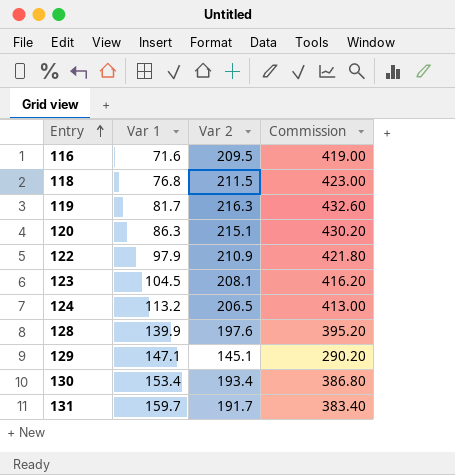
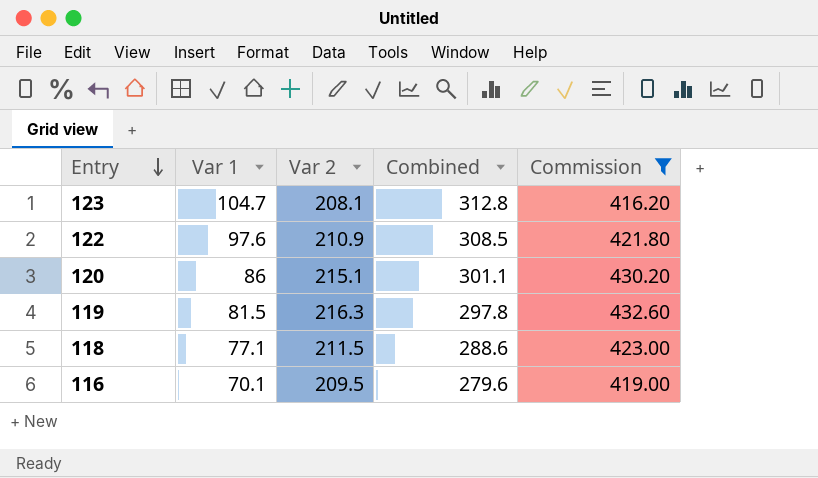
filter: none -> Commission >= 416.20
row order: Entry ascending -> Entry descending
column Combined | formula: none -> [Var 1] + [Var 2]
123 | Var 1: 104.5 -> 104.7
122 | Var 1: 97.9 -> 97.6
120 | Var 1: 86.3 -> 86
119 | Var 1: 81.7 -> 81.5
118 | Var 1: 76.8 -> 77.1
116 | Var 1: 71.6 -> 70.1

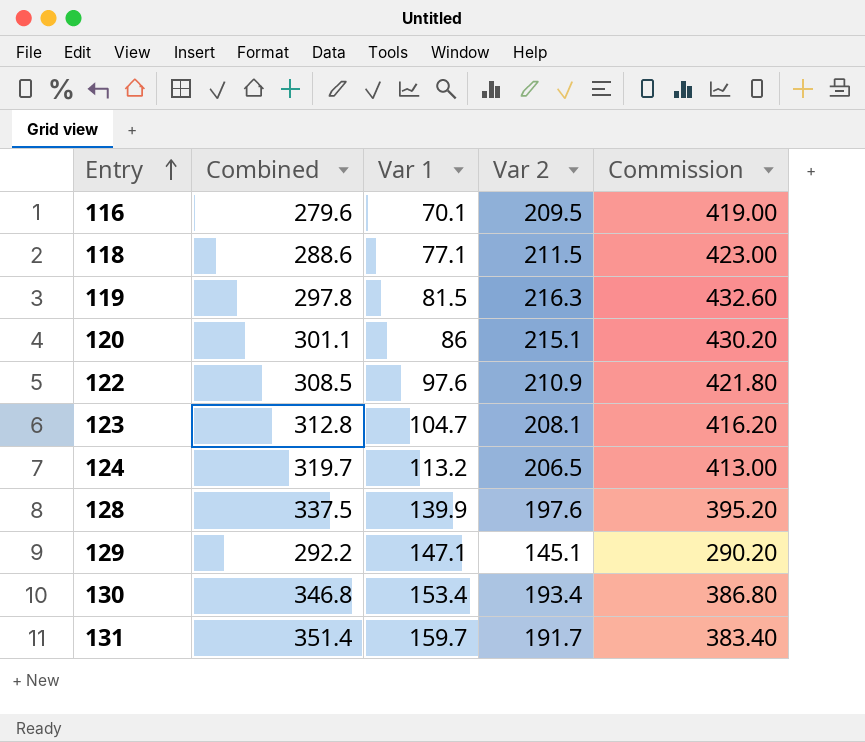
filter: Commission >= 416.20 -> none
row order: Entry descending -> Entry ascending
column Combined | position: 4 -> 2

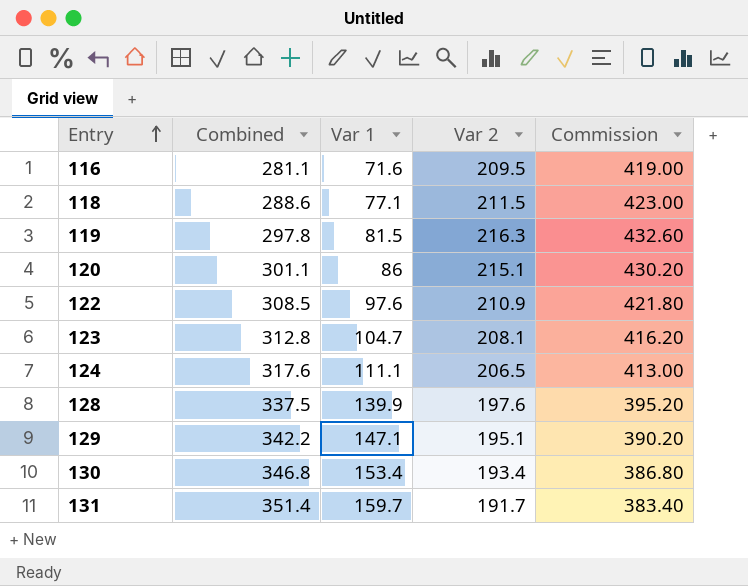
116 | Combined: 279.6 -> 281.1
116 | Var 1: 70.1 -> 71.6
124 | Combined: 319.7 -> 317.6
124 | Var 1: 113.2 -> 111.1
129 | Combined: 292.2 -> 342.2
129 | Var 2: 145.1 -> 195.1
129 | Commission: 290.20 -> 390.20

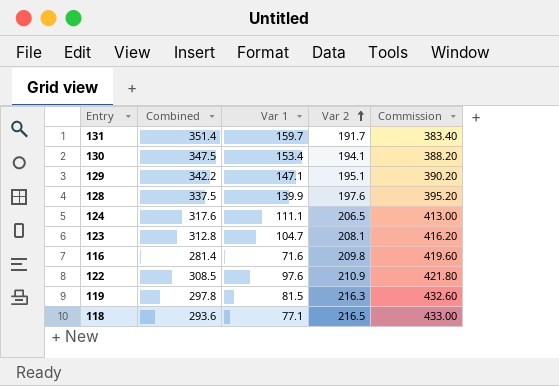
row order: Entry ascending -> Var 2 ascending
row 120: 301.1 | 86 | 215.1 | 430.20 -> none
130 | Combined: 346.8 -> 347.5
130 | Var 2: 193.4 -> 194.1
130 | Commission: 386.80 -> 388.20
116 | Combined: 281.1 -> 281.4
116 | Var 2: 209.5 -> 209.8
116 | Commission: 419.00 -> 419.60
118 | Combined: 288.6 -> 293.6
118 | Var 2: 211.5 -> 216.5
118 | Commission: 423.00 -> 433.00

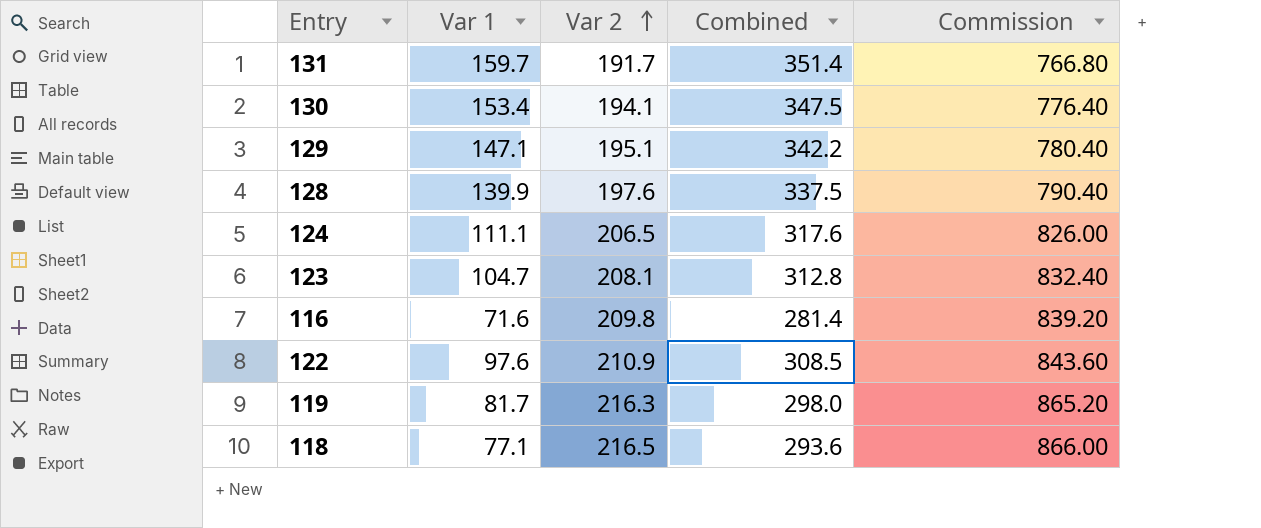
column Combined | position: 2 -> 4
column Commission | formula: [Var 2] * 2 -> [Var 2] * 4
119 | Var 1: 81.5 -> 81.7
119 | Combined: 297.8 -> 298.0

